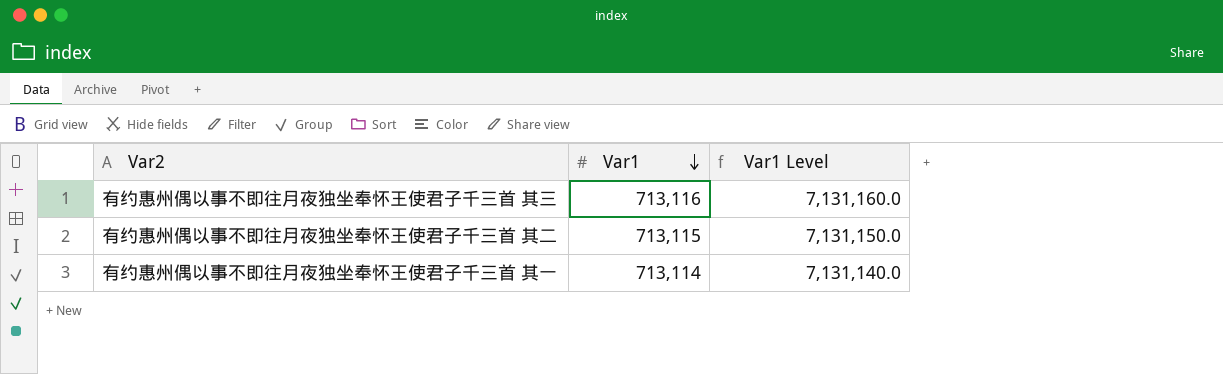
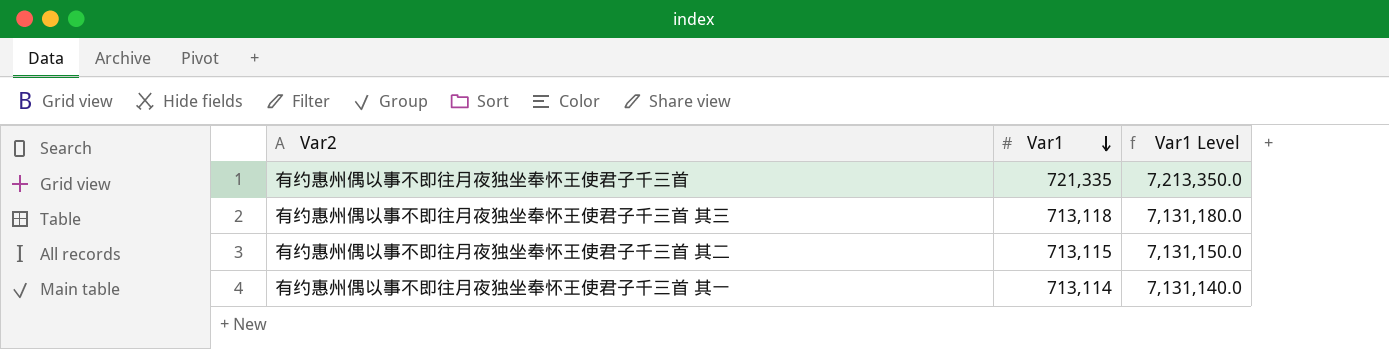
row 有约惠州偶以事不即往月夜独坐奉怀王使君子千三首: none -> 721,335 | 7,213,350.0
有约惠州偶以事不即往月夜独坐奉怀王使君子千三首 其三 | Var1: 713,116 -> 713,118
有约惠州偶以事不即往月夜独坐奉怀王使君子千三首 其三 | Var1 Level: 7,131,160.0 -> 7,131,180.0

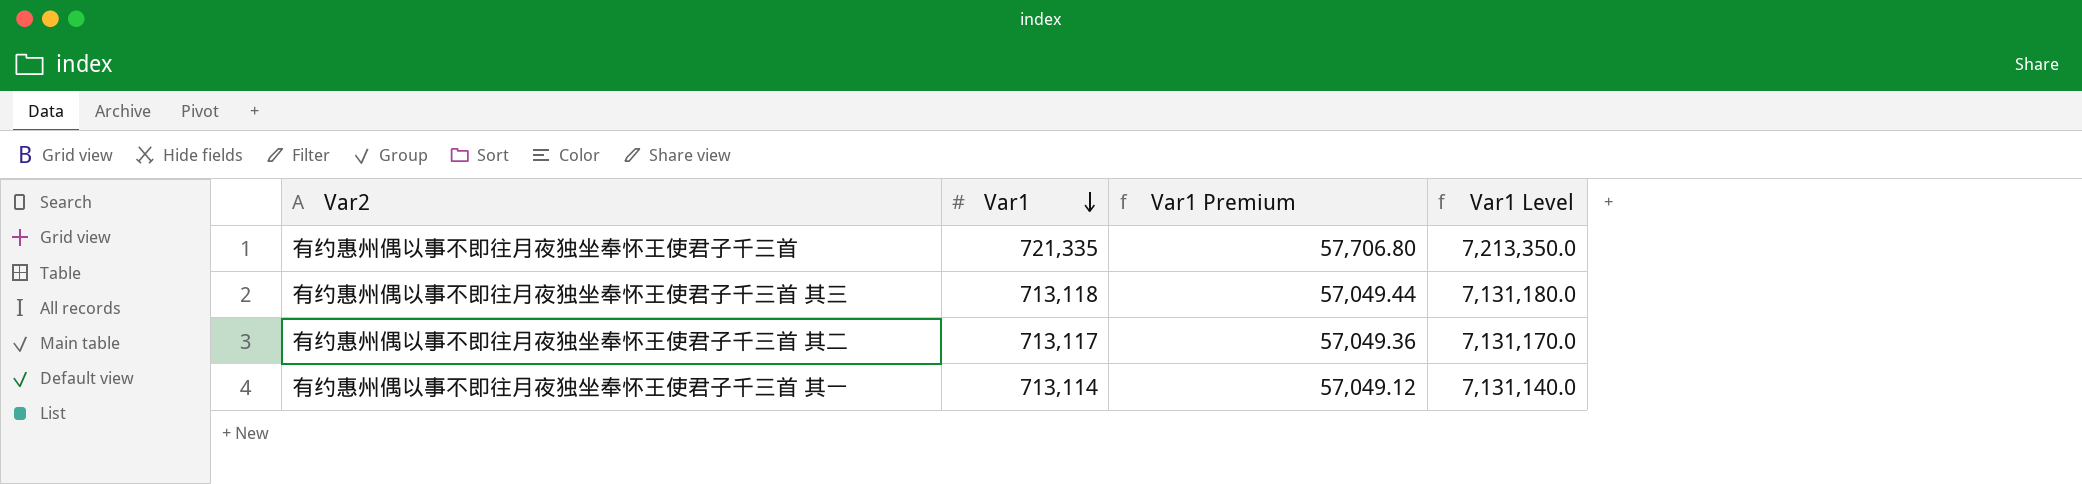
column Var1 Premium | formula: none -> [Var1] * 0.08
有约惠州偶以事不即往月夜独坐奉怀王使君子千三首 其二 | Var1: 713,115 -> 713,117
有约惠州偶以事不即往月夜独坐奉怀王使君子千三首 其二 | Var1 Level: 7,131,150.0 -> 7,131,170.0

